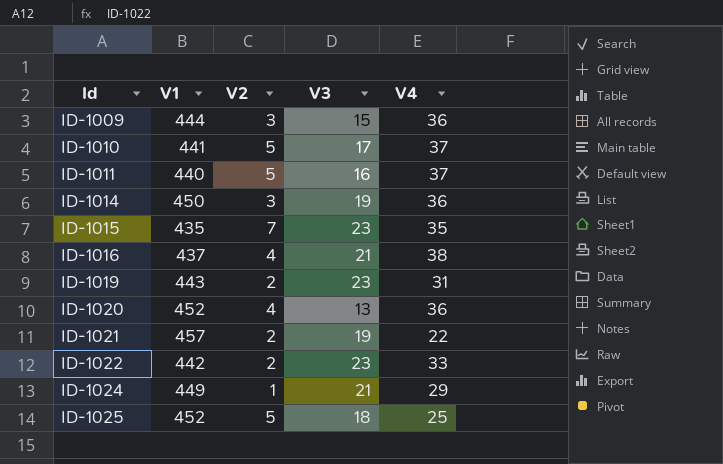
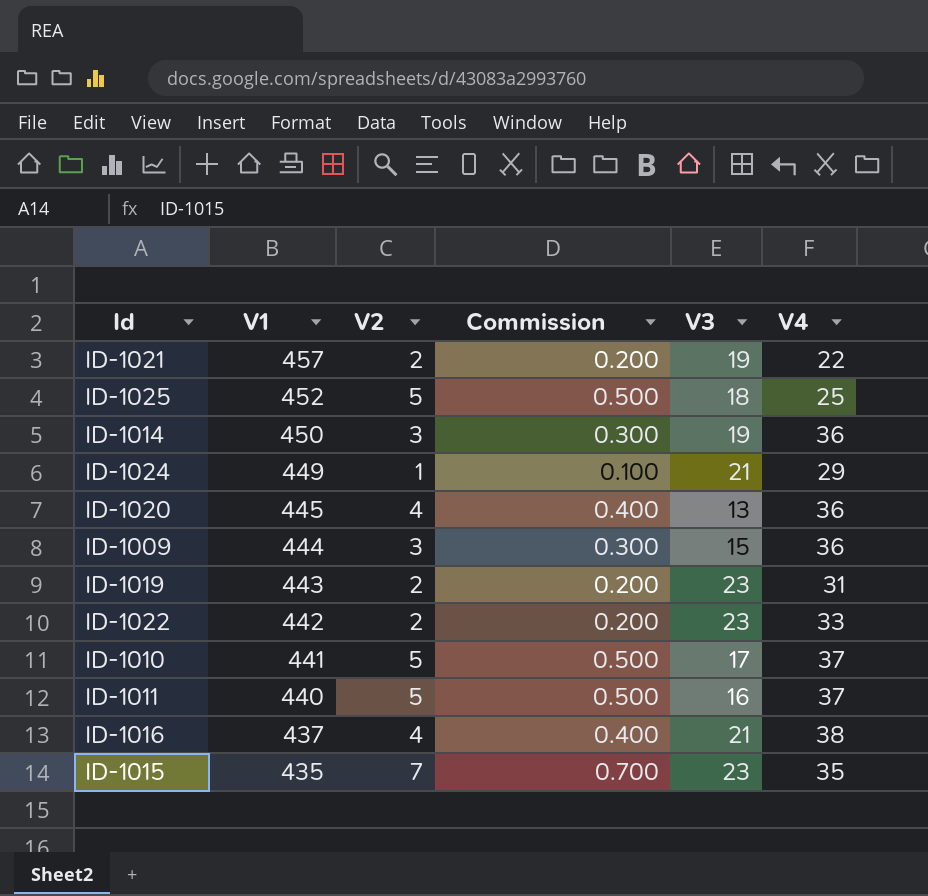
row order: Id ascending -> V1 descending
column Commission | formula: none -> [V2] * 0.1
ID-1020 | V1: 452 -> 445

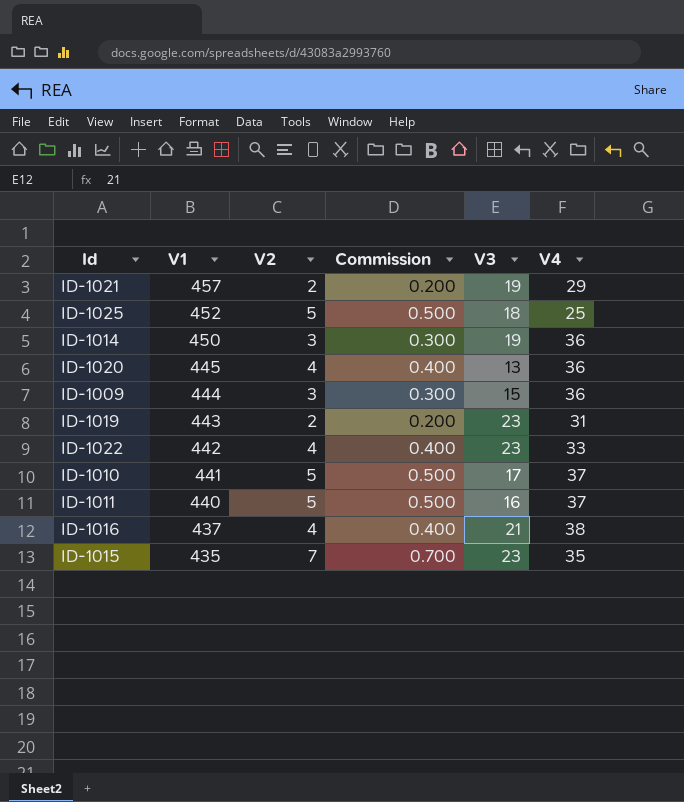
row ID-1024: 449 | 1 | 0.100 | 21 | 29 -> none
ID-1021 | V4: 22 -> 29
ID-1022 | V2: 2 -> 4
ID-1022 | Commission: 0.200 -> 0.400

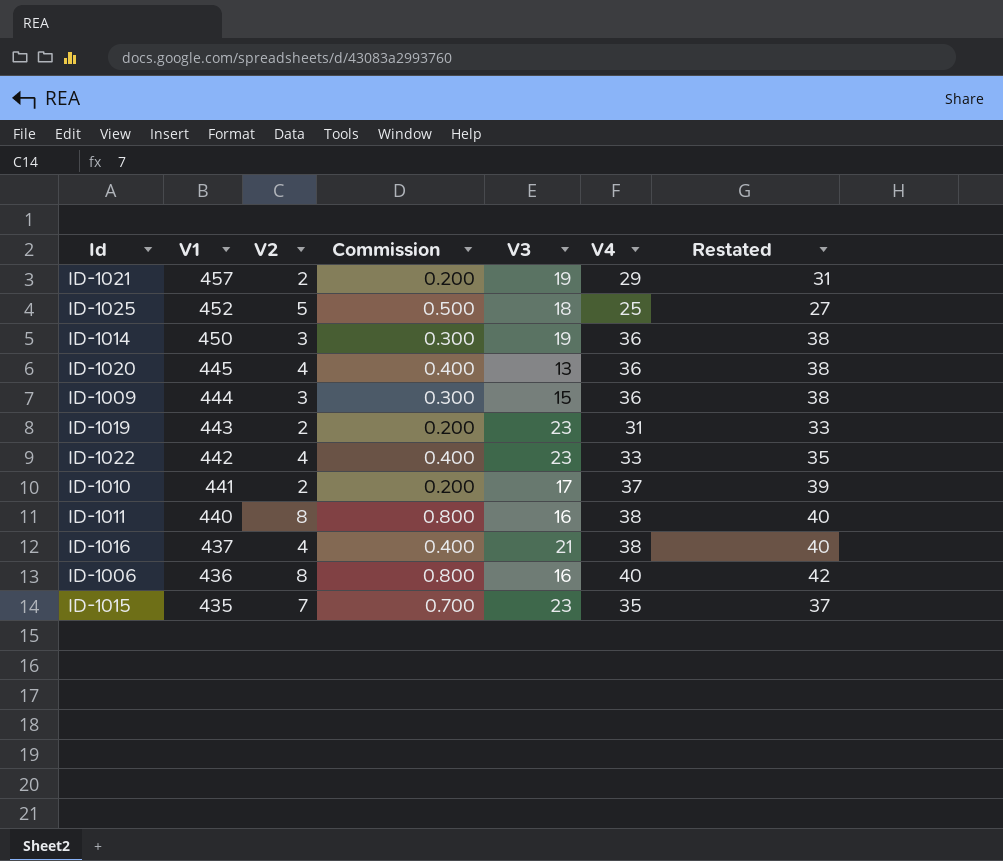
column Restated | formula: none -> [V4] + 2
ID-1010 | V2: 5 -> 2
ID-1010 | Commission: 0.500 -> 0.200
ID-1011 | V2: 5 -> 8
ID-1011 | Commission: 0.500 -> 0.800
ID-1011 | V4: 37 -> 38
row ID-1006: none -> 436 | 8 | 0.800 | 16 | 40 | 42

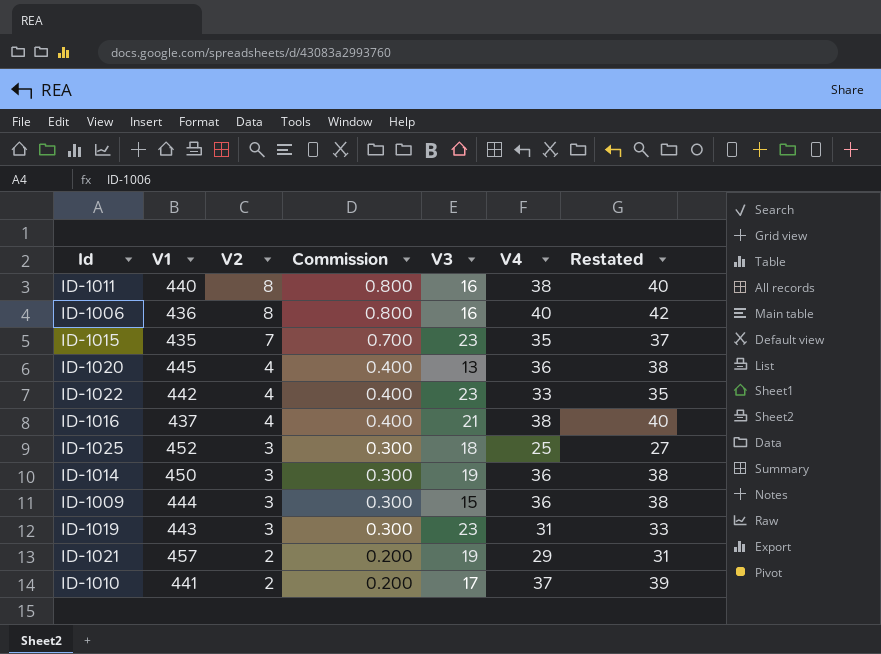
row order: V1 descending -> V2 descending
ID-1025 | V2: 5 -> 3
ID-1025 | Commission: 0.500 -> 0.300
ID-1019 | V2: 2 -> 3
ID-1019 | Commission: 0.200 -> 0.300

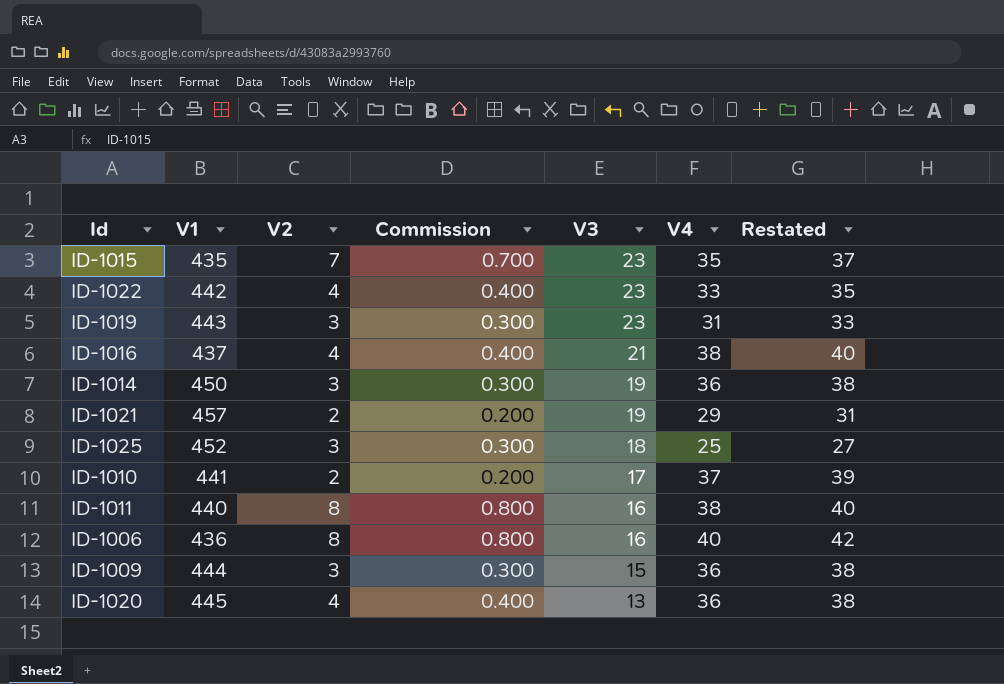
row order: V2 descending -> V3 descending

